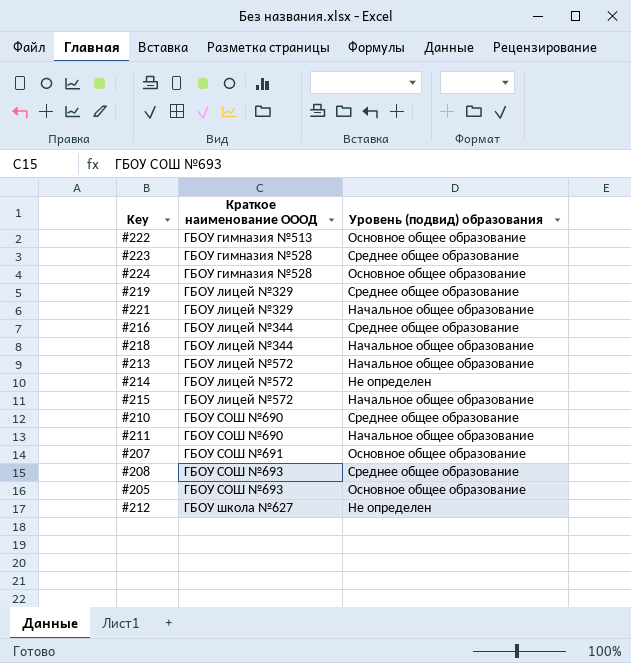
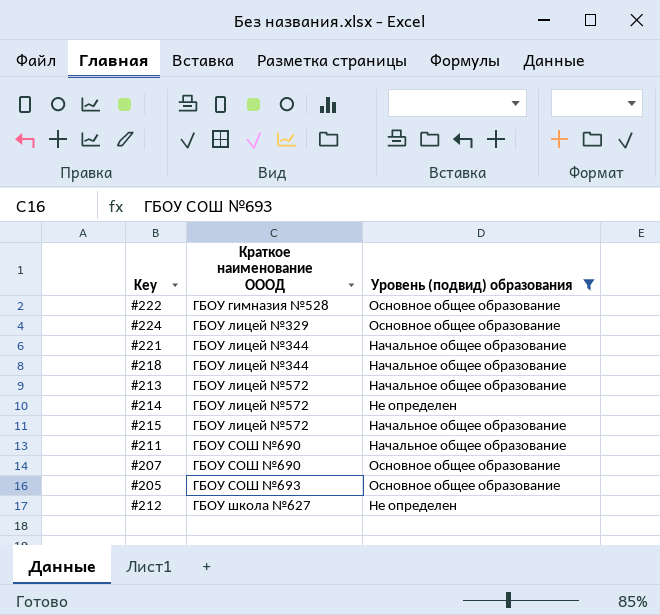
filter: none -> Уровень (подвид) образования != Среднее общее образование
#222 | Краткое наименование ОООД: ГБОУ гимназия №513 -> ГБОУ гимназия №528
#224 | Краткое наименование ОООД: ГБОУ гимназия №528 -> ГБОУ лицей №329
#221 | Краткое наименование ОООД: ГБОУ лицей №329 -> ГБОУ лицей №344
#207 | Краткое наименование ОООД: ГБОУ СОШ №691 -> ГБОУ СОШ №690

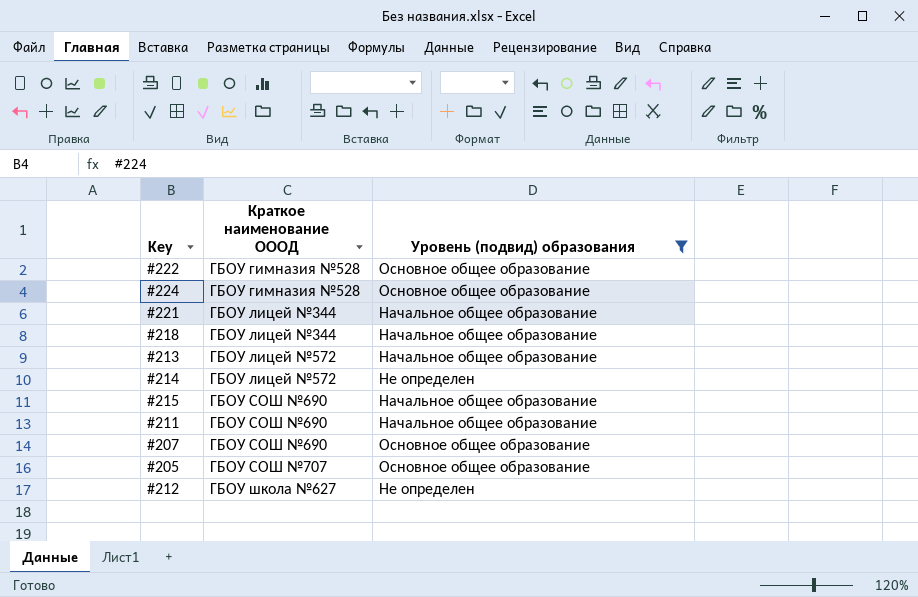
#224 | Краткое наименование ОООД: ГБОУ лицей №329 -> ГБОУ гимназия №528
#215 | Краткое наименование ОООД: ГБОУ лицей №572 -> ГБОУ СОШ №690
#205 | Краткое наименование ОООД: ГБОУ СОШ №693 -> ГБОУ СОШ №707

